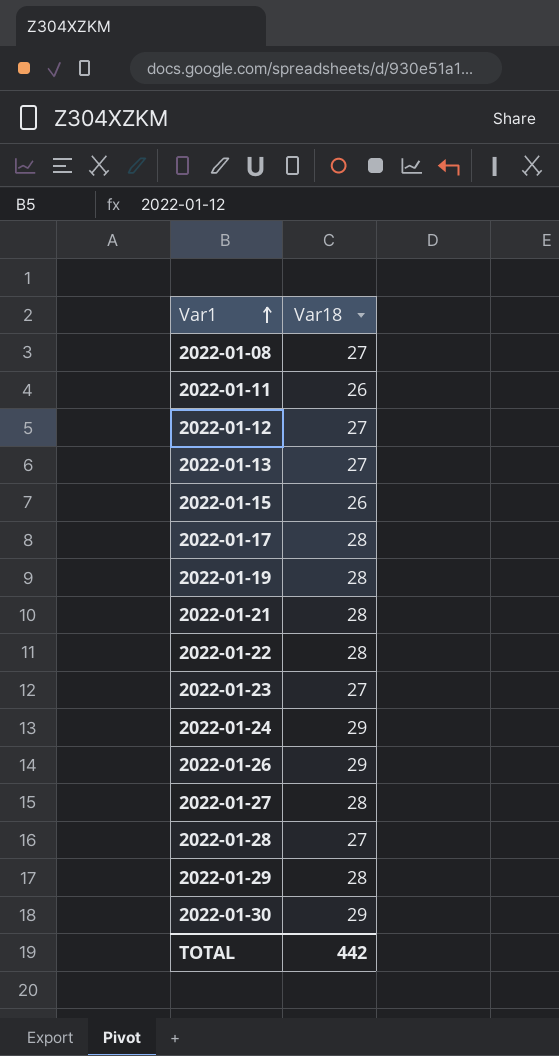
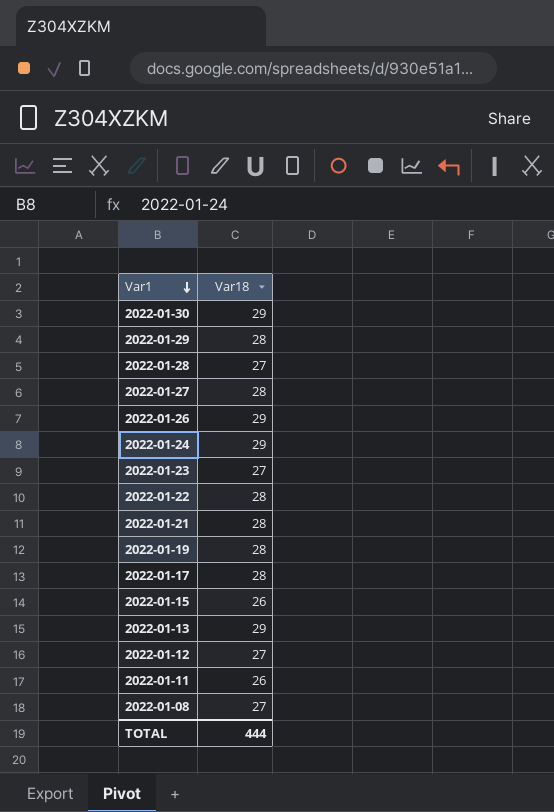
row order: Var1 ascending -> Var1 descending
2022-01-13 | Var18: 27 -> 29
TOTAL | Var18: 442 -> 444

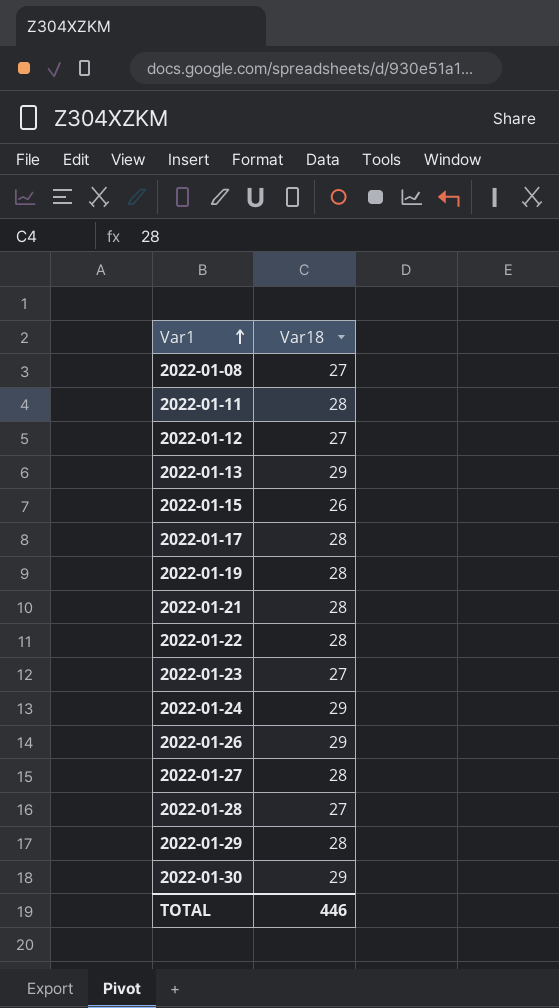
row order: Var1 descending -> Var1 ascending
2022-01-11 | Var18: 26 -> 28
TOTAL | Var18: 444 -> 446

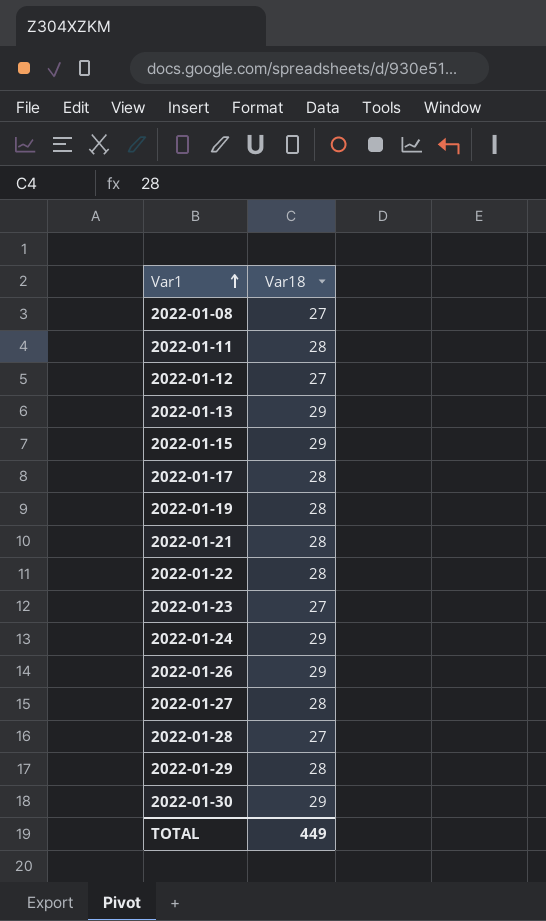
2022-01-15 | Var18: 26 -> 29
TOTAL | Var18: 446 -> 449

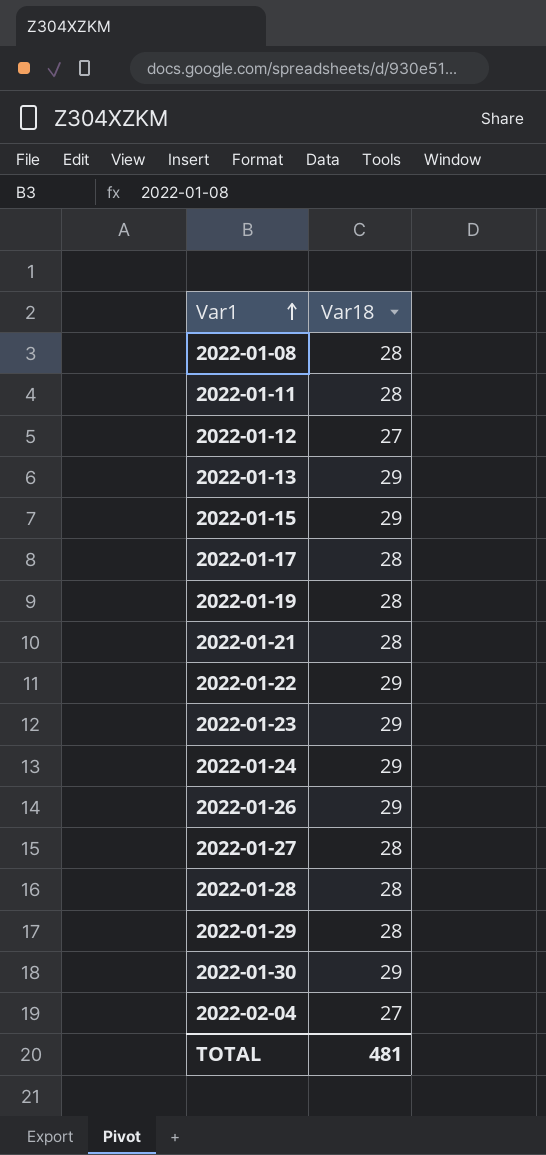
2022-01-08 | Var18: 27 -> 28
2022-01-22 | Var18: 28 -> 29
2022-01-23 | Var18: 27 -> 29
2022-01-28 | Var18: 27 -> 28
row 2022-02-04: none -> 27
TOTAL | Var18: 449 -> 481

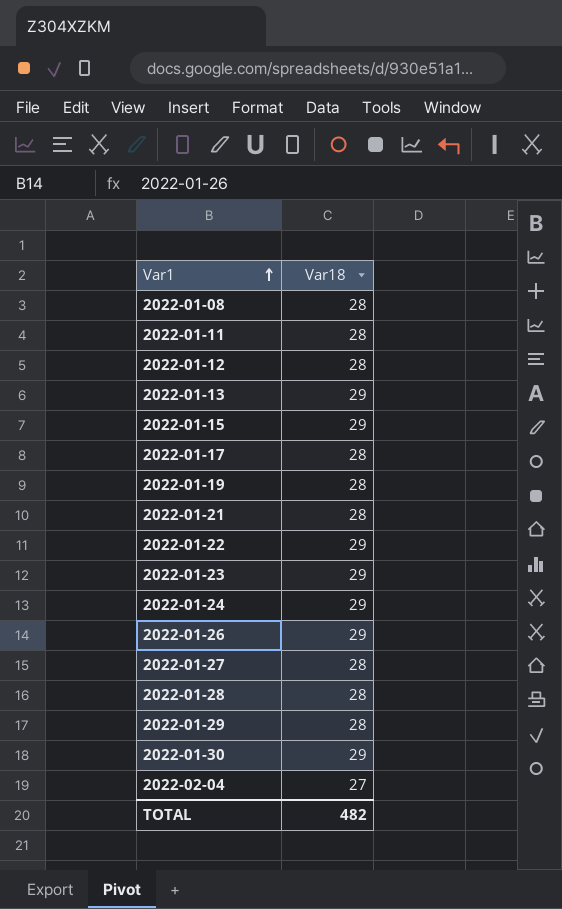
2022-01-12 | Var18: 27 -> 28
TOTAL | Var18: 481 -> 482

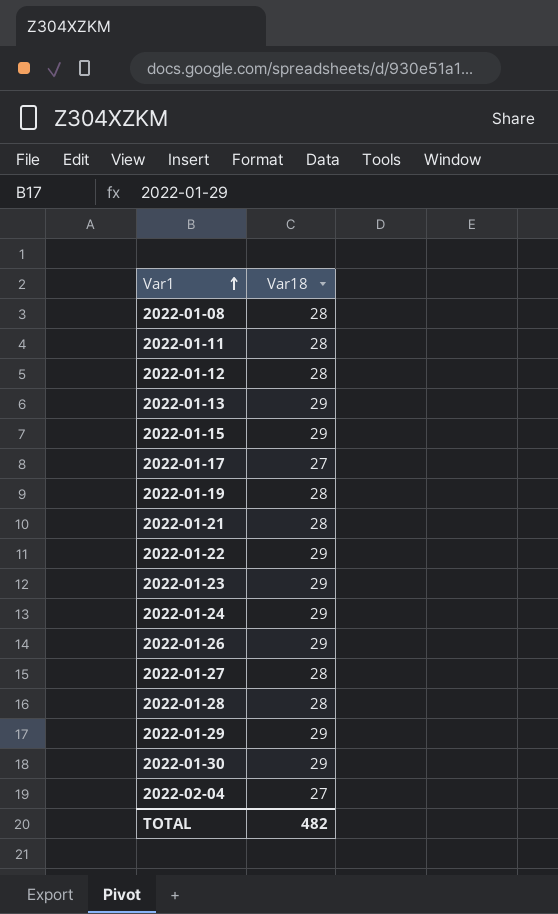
2022-01-17 | Var18: 28 -> 27
2022-01-29 | Var18: 28 -> 29

